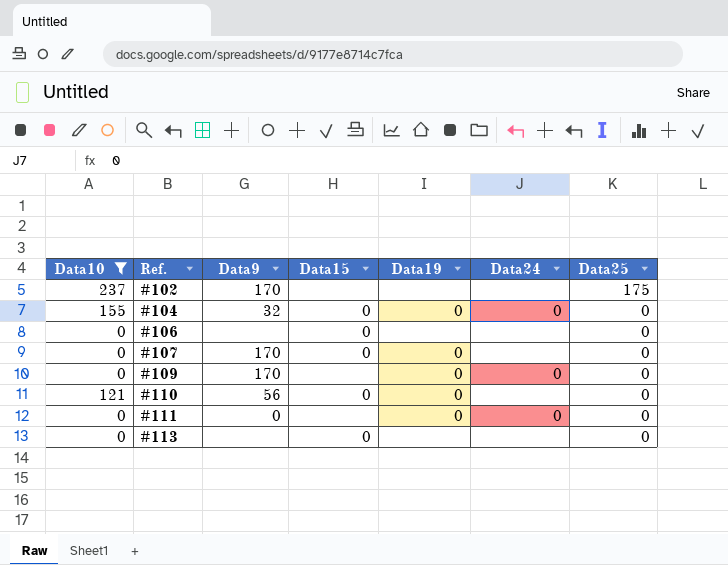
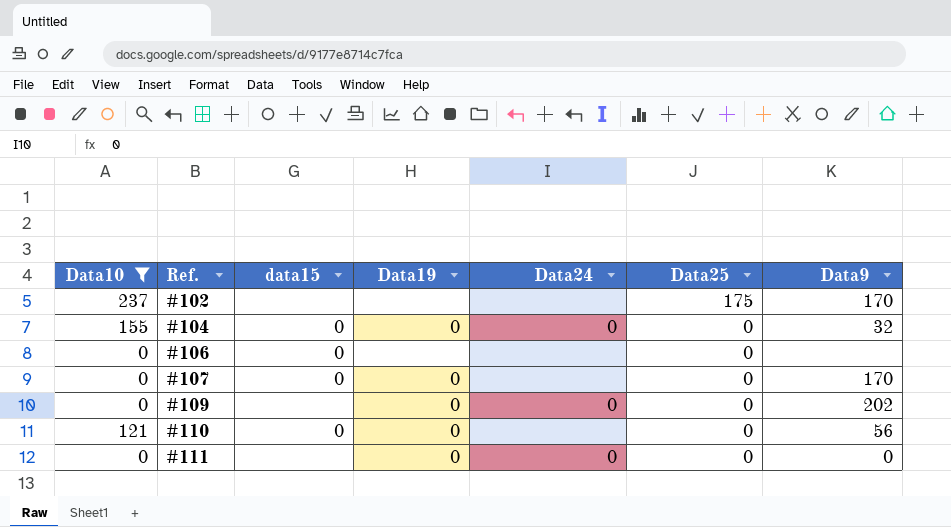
column name: Data15 -> data15
column Data9 | position: 3 -> 7
row #113: 0 | none | 0 | none | none | 0 -> none
#109 | Data9: 170 -> 202

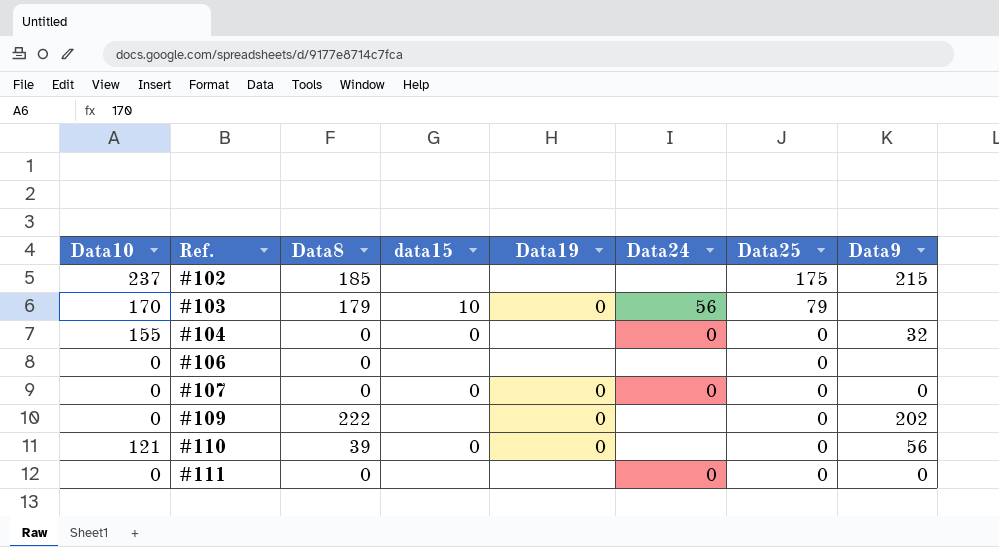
filter: Data10 != 170 -> none
column Data8 | position: none -> 3
#102 | Data9: 170 -> 215
#104 | Data19: 0 -> none
#106 | data15: 0 -> none
#107 | Data24: none -> 0
#107 | Data9: 170 -> 0
#109 | Data24: 0 -> none
#111 | Data19: 0 -> none

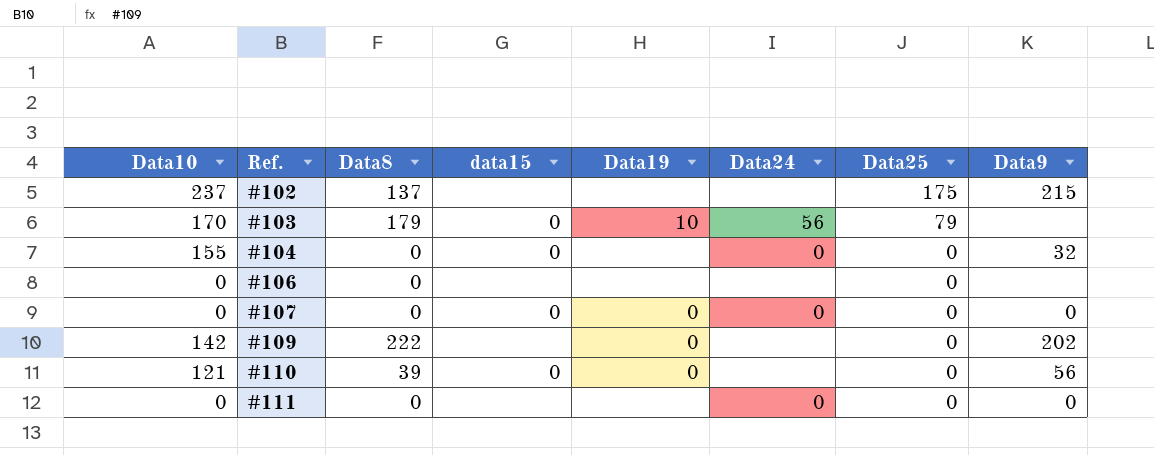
#102 | Data8: 185 -> 137
#103 | data15: 10 -> 0
#103 | Data19: 0 -> 10
#109 | Data10: 0 -> 142

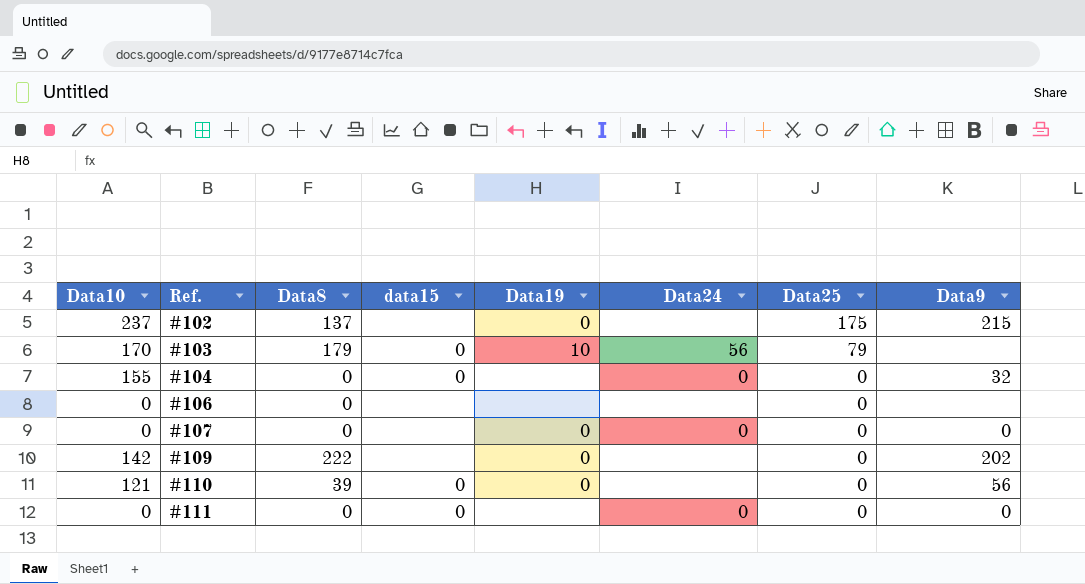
#102 | Data19: none -> 0
#107 | data15: 0 -> none
#111 | data15: none -> 0

